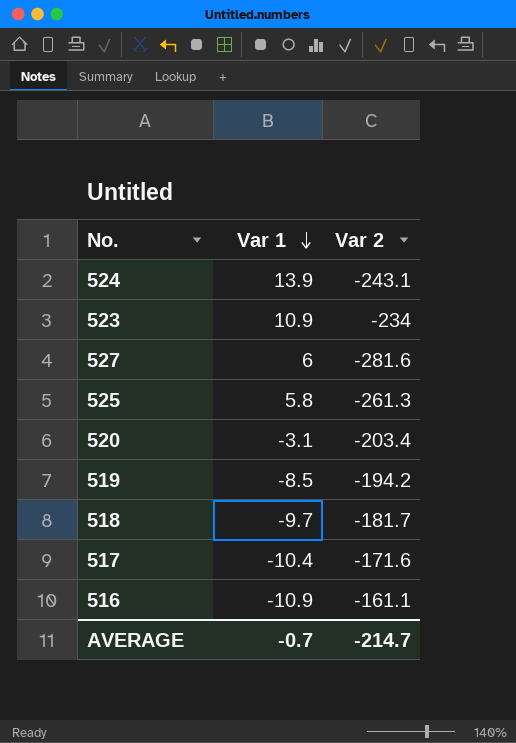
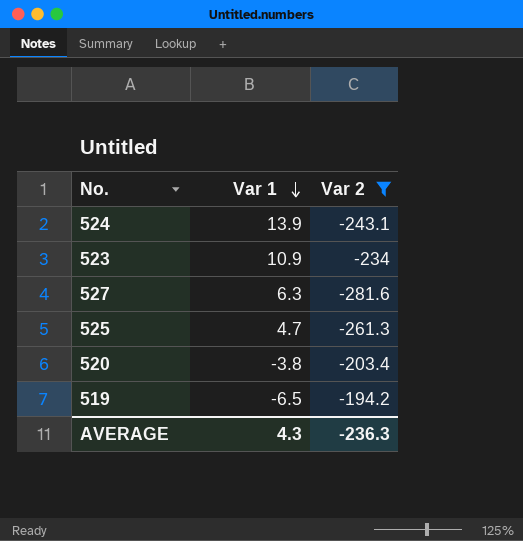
filter: none -> Var 2 <= -194.2
527 | Var 1: 6 -> 6.3
525 | Var 1: 5.8 -> 4.7
520 | Var 1: -3.1 -> -3.8
519 | Var 1: -8.5 -> -6.5
AVERAGE | Var 1: -0.7 -> 4.3
AVERAGE | Var 2: -214.7 -> -236.3

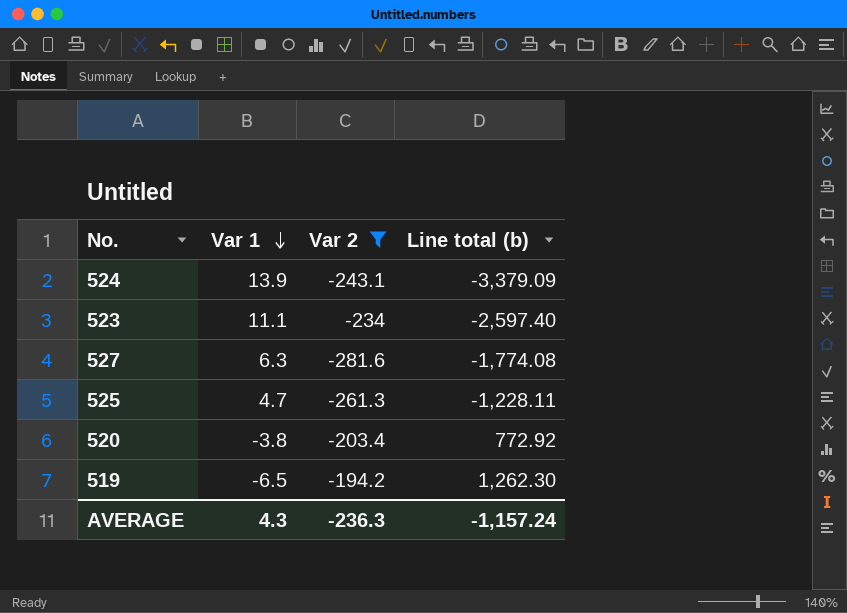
column Line total (b) | formula: none -> [Var 1] * [Var 2]
523 | Var 1: 10.9 -> 11.1

